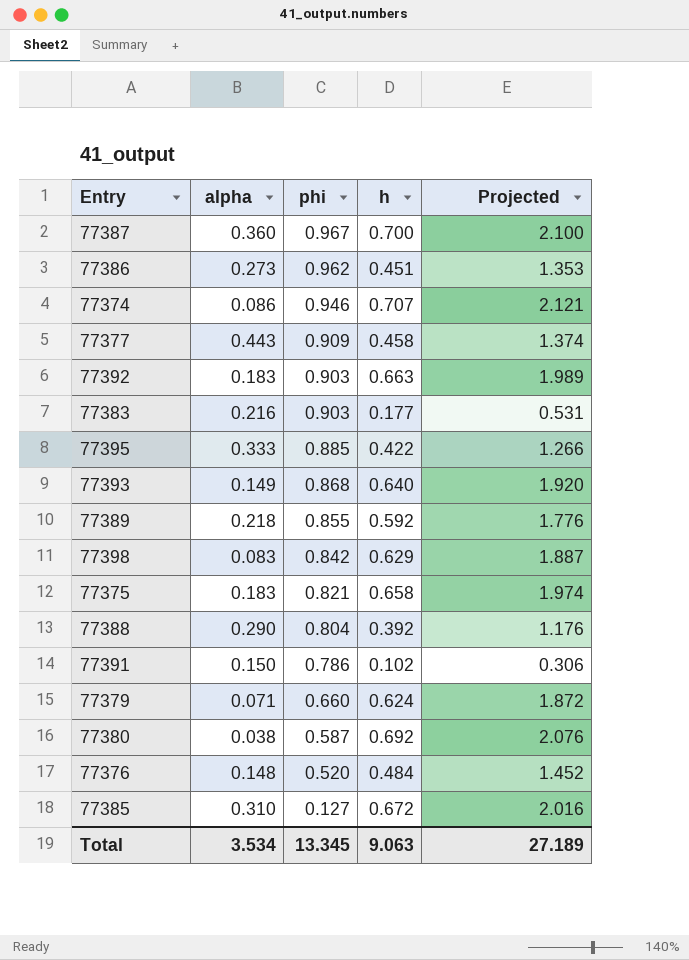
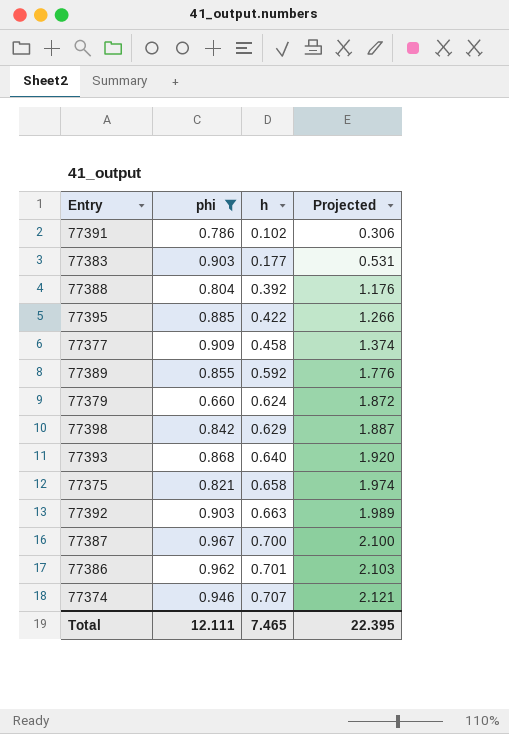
filter: none -> phi >= 0.660
row order: phi descending -> h ascending
column alpha | position: 2 -> none
77386 | h: 0.451 -> 0.701
77386 | Projected: 1.353 -> 2.103
Total | phi: 13.345 -> 12.111
Total | h: 9.063 -> 7.465
Total | Projected: 27.189 -> 22.395

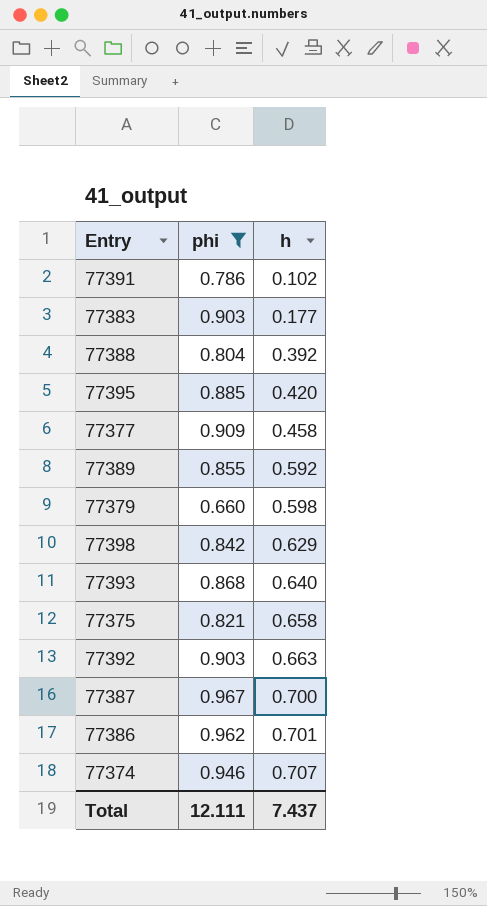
column Projected | formula: [h] * 3 -> none
77395 | h: 0.422 -> 0.420
77379 | h: 0.624 -> 0.598
Total | h: 7.465 -> 7.437

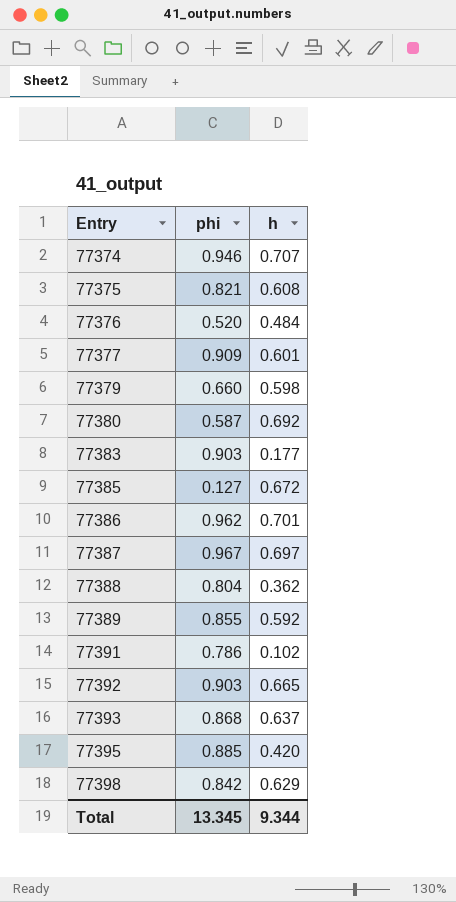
filter: phi >= 0.660 -> none
row order: h ascending -> Entry ascending
77375 | h: 0.658 -> 0.608
77377 | h: 0.458 -> 0.601
77387 | h: 0.700 -> 0.697
77388 | h: 0.392 -> 0.362
77392 | h: 0.663 -> 0.665
77393 | h: 0.640 -> 0.637
Total | phi: 12.111 -> 13.345
Total | h: 7.437 -> 9.344

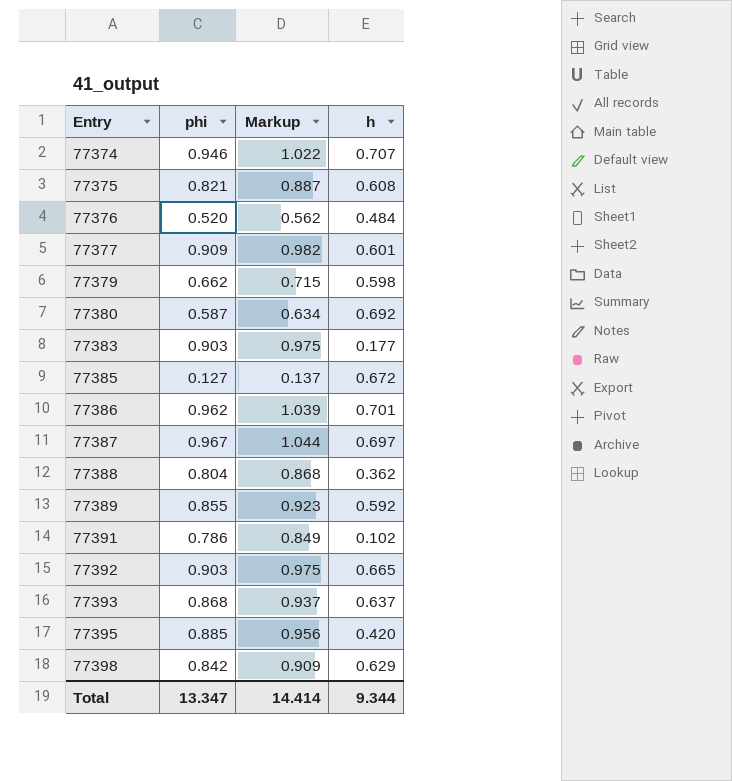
column Markup | formula: none -> [phi] * 1.08
77379 | phi: 0.660 -> 0.662
Total | phi: 13.345 -> 13.347

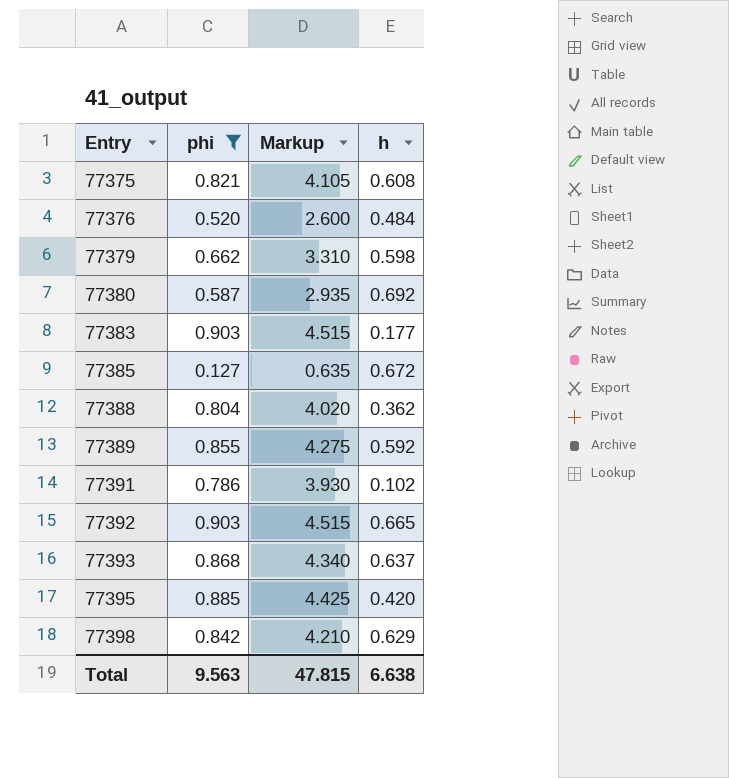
filter: none -> phi <= 0.903
column Markup | formula: [phi] * 1.08 -> [phi] * 5
Total | phi: 13.347 -> 9.563
Total | Markup: 14.414 -> 47.815
Total | h: 9.344 -> 6.638

